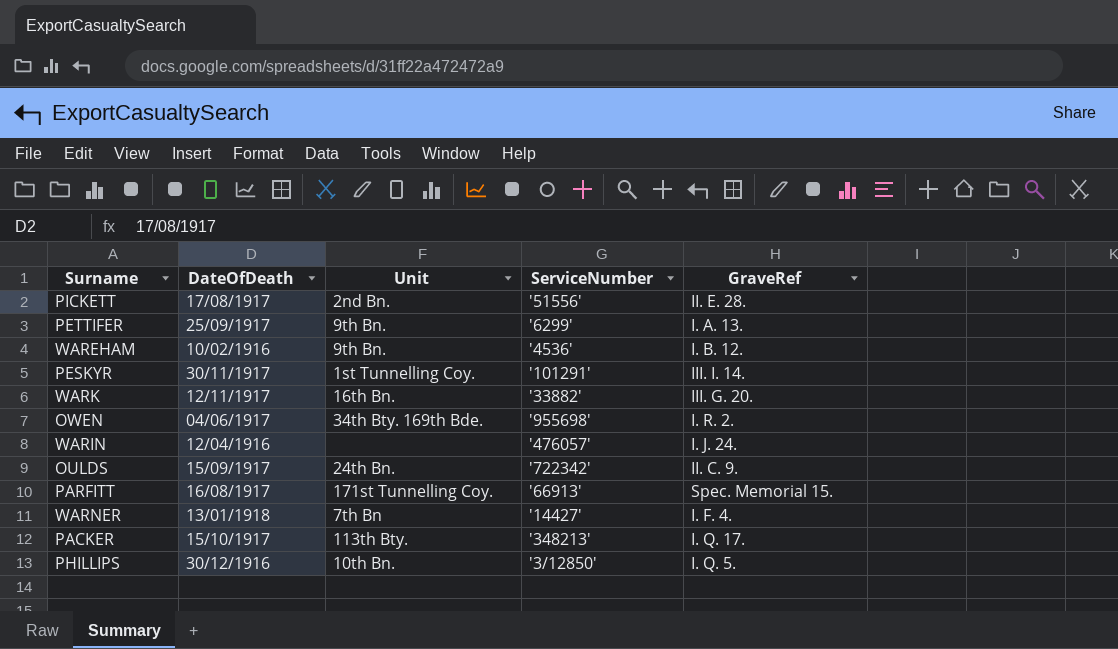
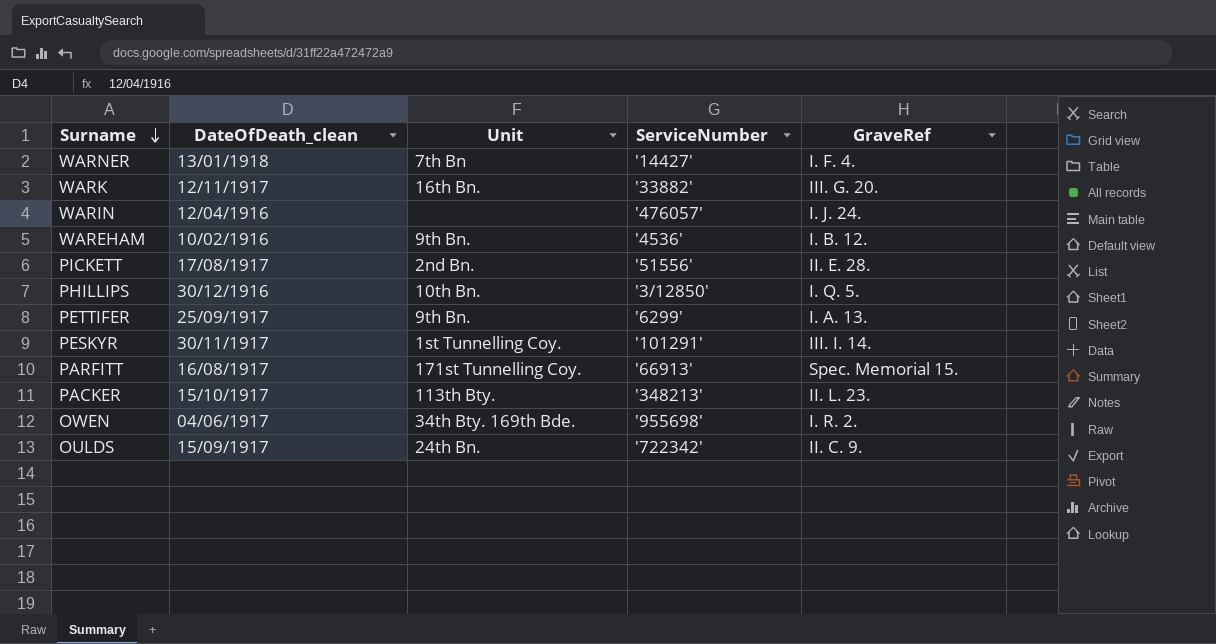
row order: none -> Surname descending
column name: DateOfDeath -> DateOfDeath_clean
PACKER | GraveRef: I. Q. 17. -> II. L. 23.

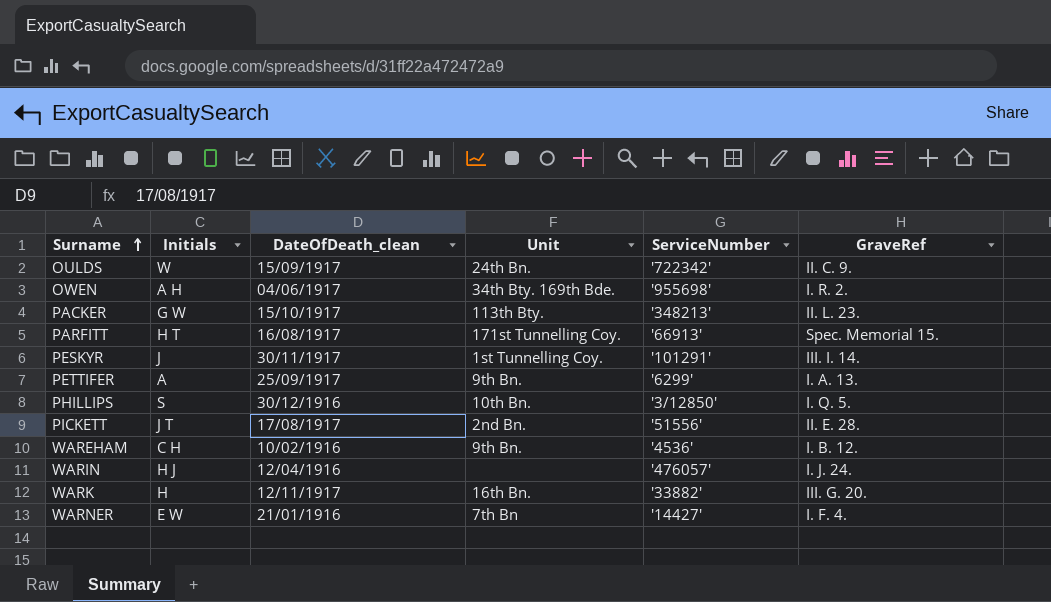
row order: Surname descending -> Surname ascending
column Initials | position: none -> 2
WARNER | DateOfDeath_clean: 13/01/1918 -> 21/01/1916

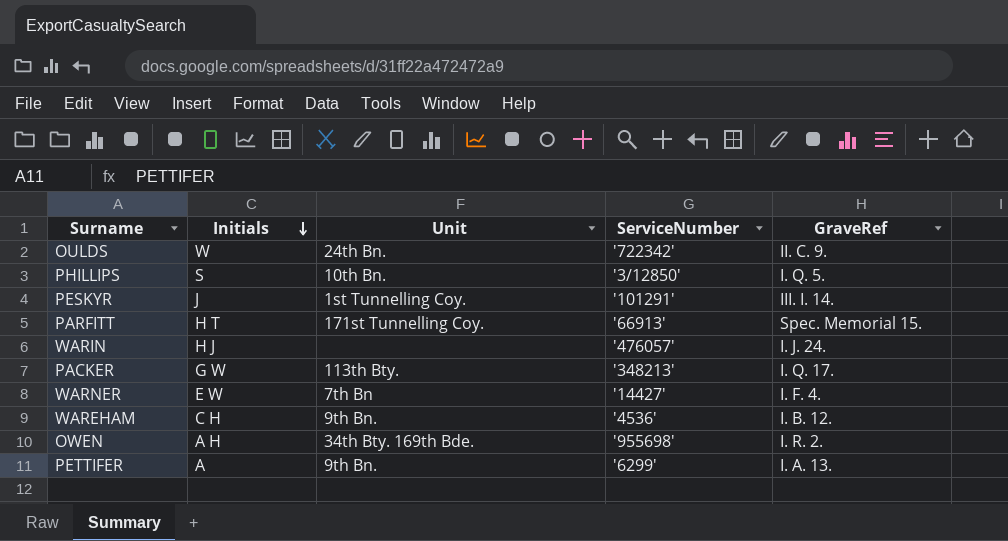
row order: Surname ascending -> Initials descending
column DateOfDeath_clean | position: 3 -> none
row PICKETT: J T | 17/08/1917 | 2nd Bn. | '51556' | II. E. 28. -> none
row WARK: H | 12/11/1917 | 16th Bn. | '33882' | III. G. 20. -> none
PACKER | GraveRef: II. L. 23. -> I. Q. 17.

